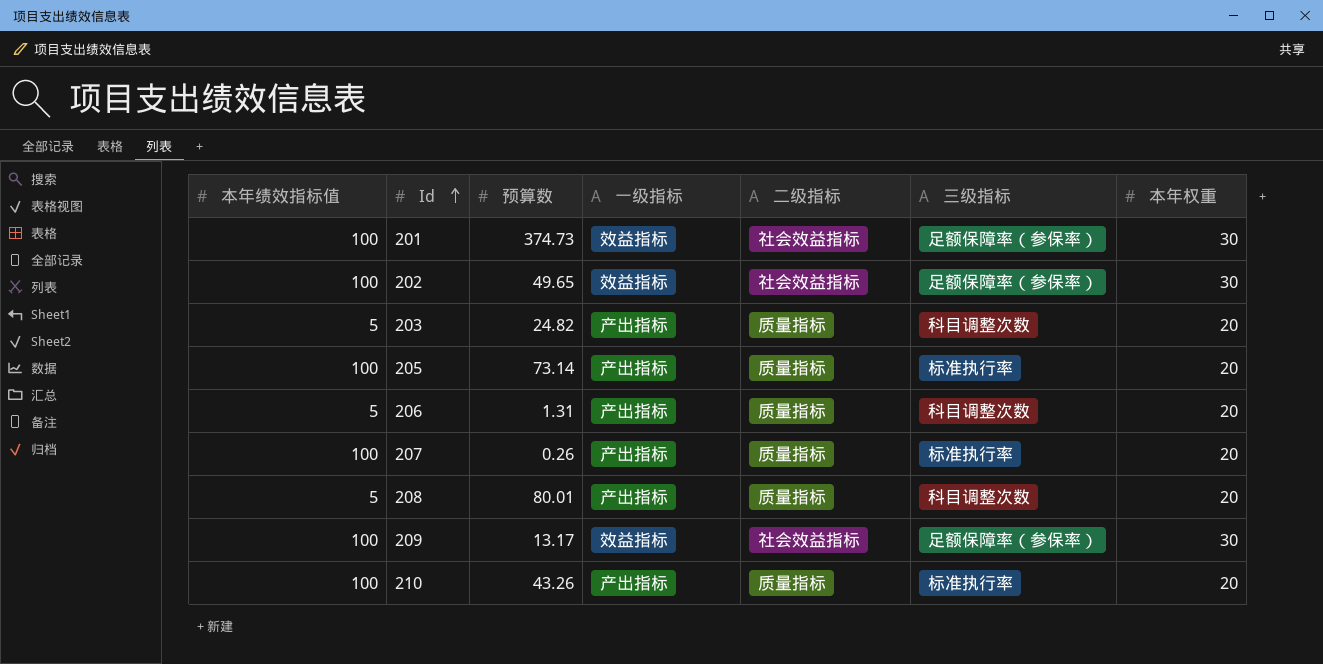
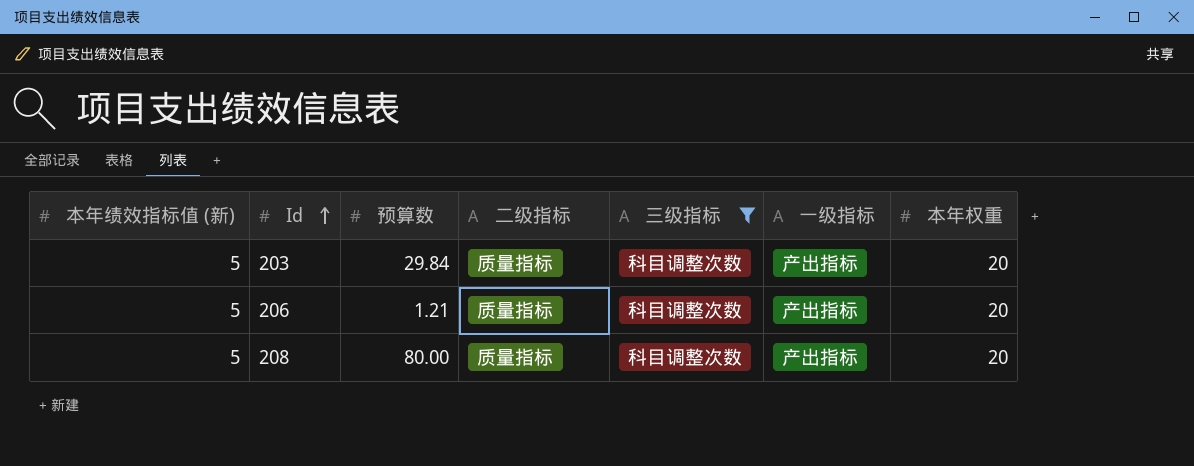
filter: none -> 三级指标 = 科目调整次数
column name: 本年绩效指标值 -> 本年绩效指标值 (新)
column 一级指标 | position: 4 -> 6
203 | 预算数: 24.82 -> 29.84
206 | 预算数: 1.31 -> 1.21
208 | 预算数: 80.01 -> 80.00

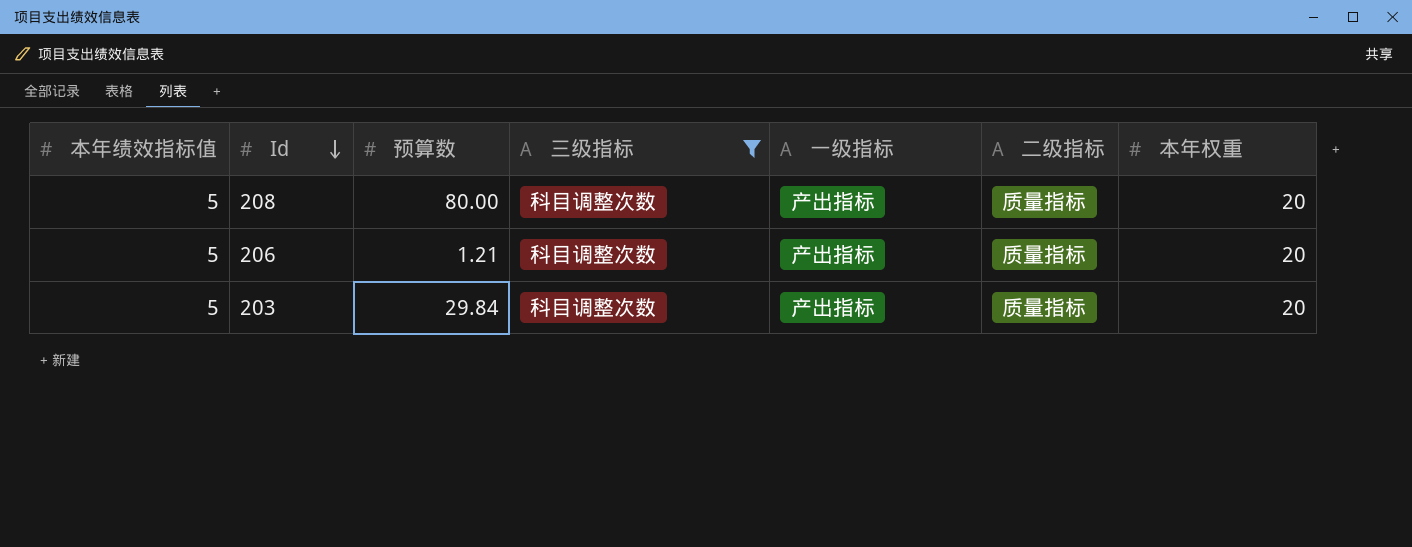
row order: Id ascending -> Id descending
column name: 本年绩效指标值 (新) -> 本年绩效指标值
column 二级指标 | position: 4 -> 6

